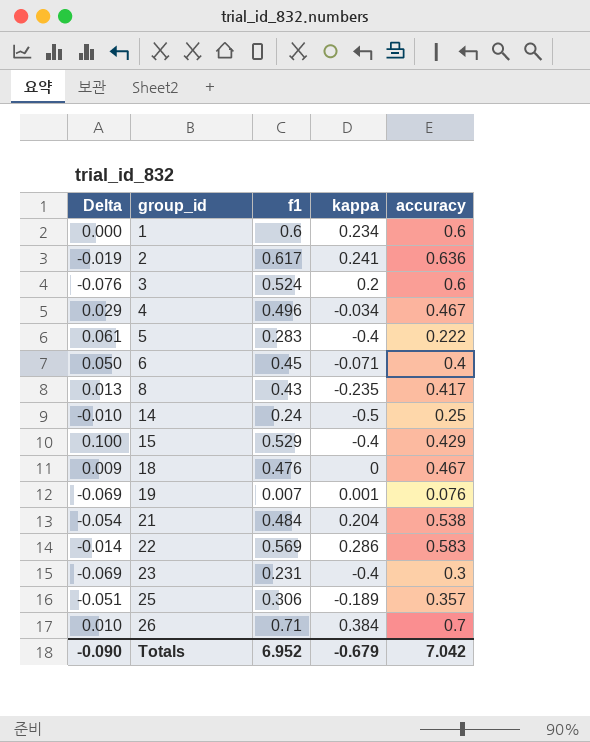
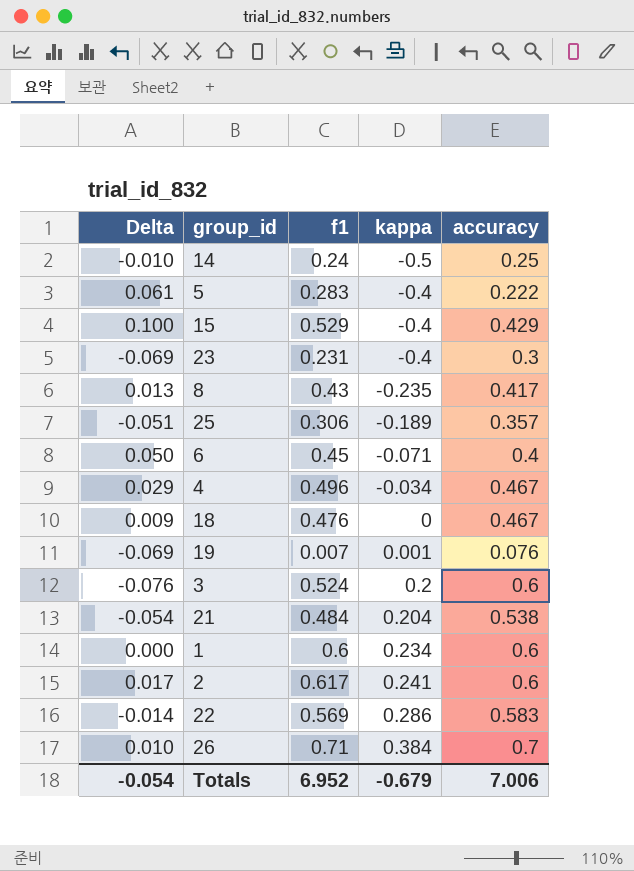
row order: group_id ascending -> kappa ascending
2 | Delta: -0.019 -> 0.017
2 | accuracy: 0.636 -> 0.6
Totals | Delta: -0.090 -> -0.054
Totals | accuracy: 7.042 -> 7.006

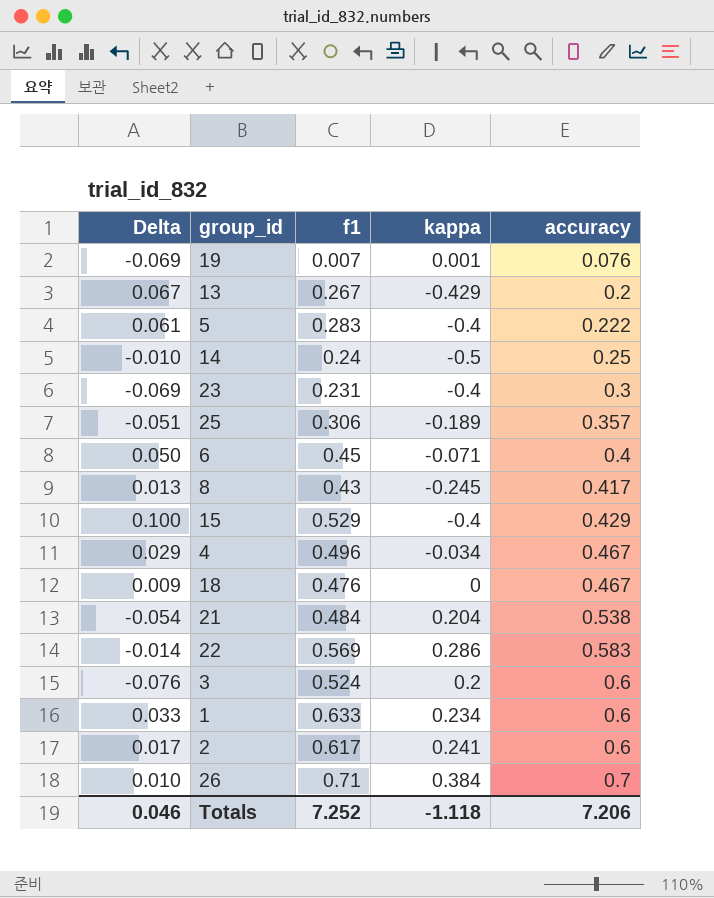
row order: kappa ascending -> accuracy ascending
row 13: none -> 0.067 | 0.267 | -0.429 | 0.2
8 | kappa: -0.235 -> -0.245
1 | Delta: 0.000 -> 0.033
1 | f1: 0.6 -> 0.633
Totals | Delta: -0.054 -> 0.046
Totals | f1: 6.952 -> 7.252
Totals | kappa: -0.679 -> -1.118
Totals | accuracy: 7.006 -> 7.206

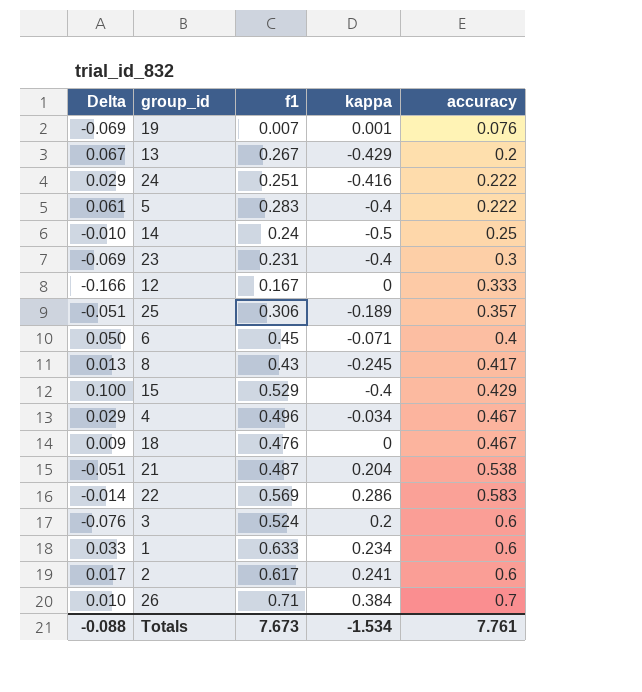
row 24: none -> 0.029 | 0.251 | -0.416 | 0.222
row 12: none -> -0.166 | 0.167 | 0 | 0.333
21 | Delta: -0.054 -> -0.051
21 | f1: 0.484 -> 0.487
Totals | Delta: 0.046 -> -0.088
Totals | f1: 7.252 -> 7.673
Totals | kappa: -1.118 -> -1.534
Totals | accuracy: 7.206 -> 7.761

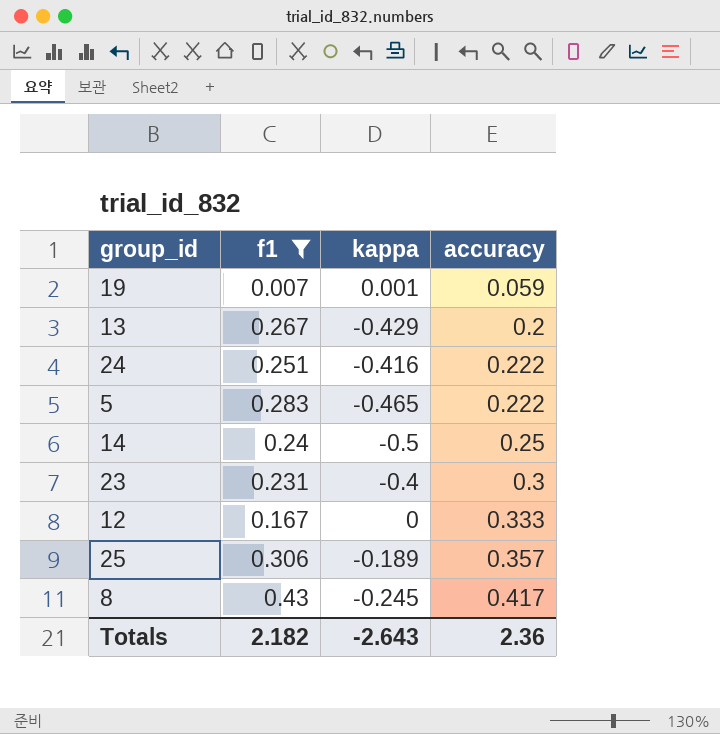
filter: none -> f1 <= 0.43
column Delta | formula: [f1] - [accuracy] -> none
19 | accuracy: 0.076 -> 0.059
5 | kappa: -0.4 -> -0.465
Totals | f1: 7.673 -> 2.182
Totals | kappa: -1.534 -> -2.643
Totals | accuracy: 7.761 -> 2.36

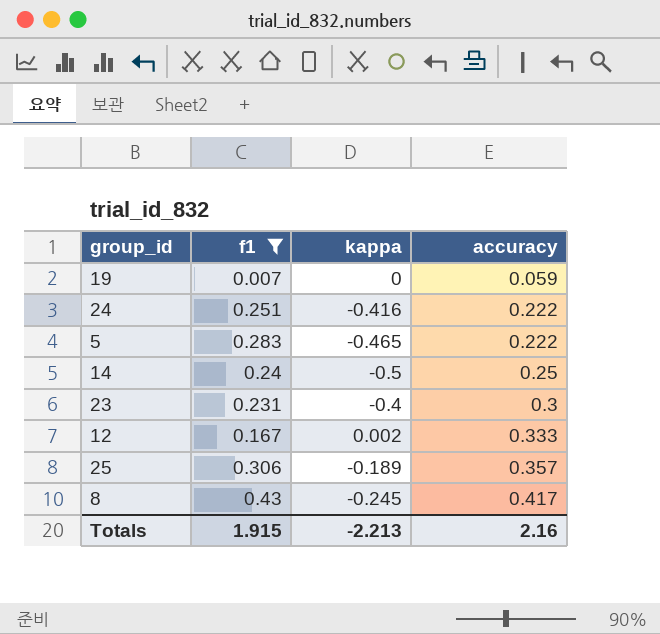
row 13: 0.267 | -0.429 | 0.2 -> none
19 | kappa: 0.001 -> 0
12 | kappa: 0 -> 0.002
Totals | f1: 2.182 -> 1.915
Totals | kappa: -2.643 -> -2.213
Totals | accuracy: 2.36 -> 2.16

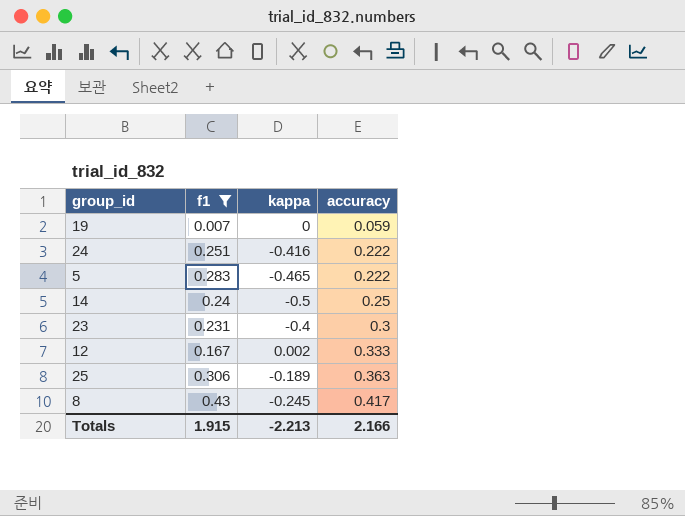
25 | accuracy: 0.357 -> 0.363
Totals | accuracy: 2.16 -> 2.166

